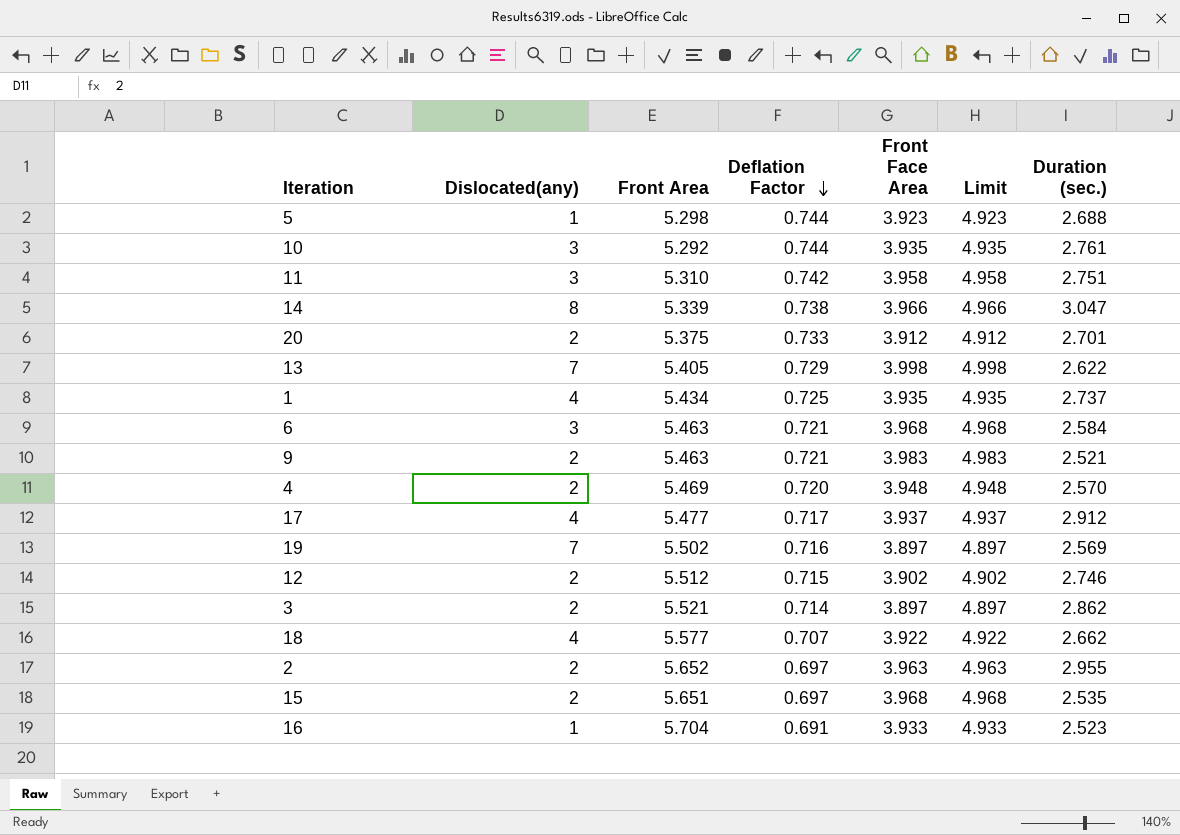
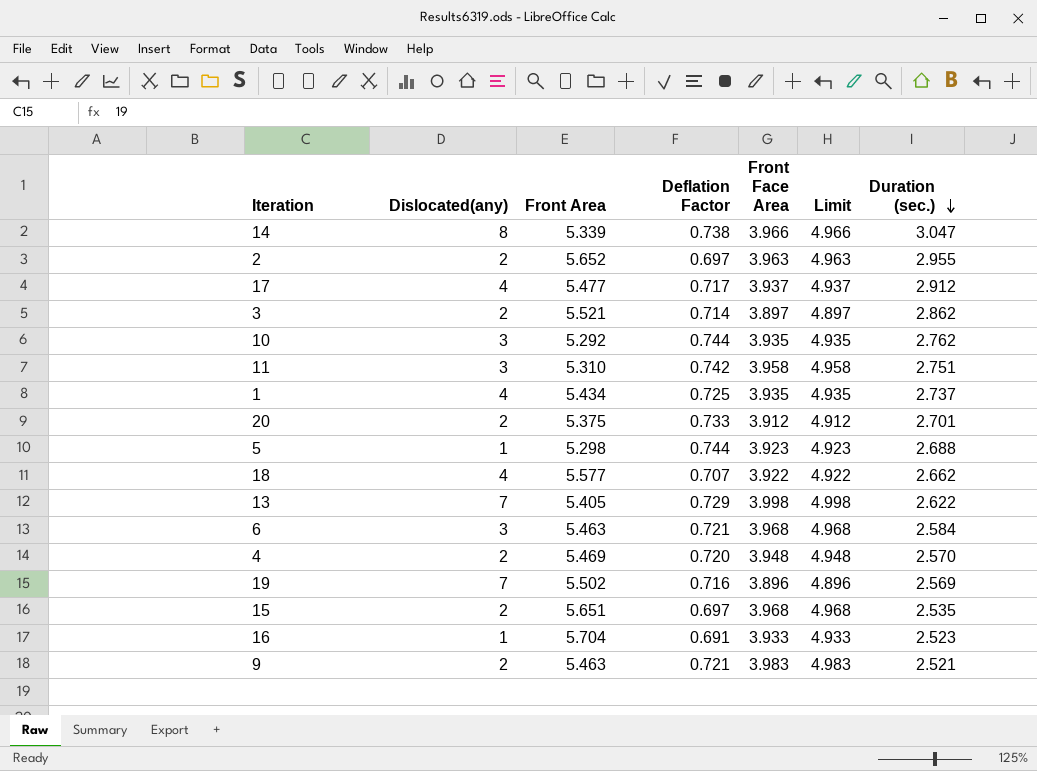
row order: Deflation Factor descending -> Duration (sec.) descending
row 12: 2 | 5.512 | 0.715 | 3.902 | 4.902 | 2.746 -> none
10 | Duration (sec.): 2.761 -> 2.762
19 | Front Face Area: 3.897 -> 3.896
19 | Limit: 4.897 -> 4.896

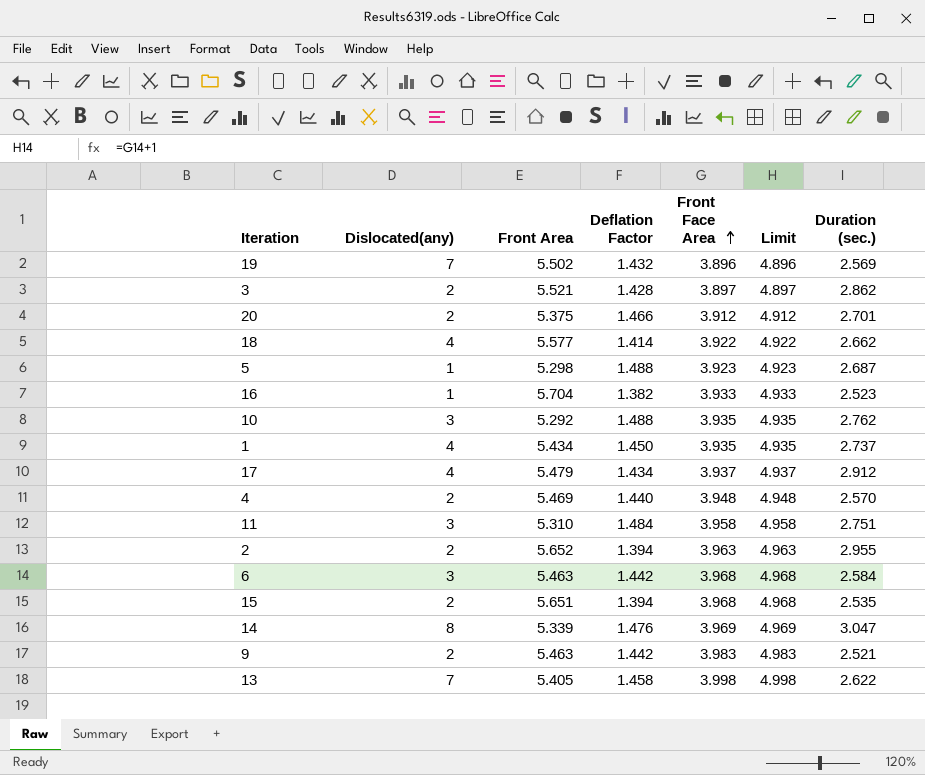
row order: Duration (sec.) descending -> Front Face Area ascending
19 | Deflation Factor: 0.716 -> 1.432
3 | Deflation Factor: 0.714 -> 1.428
20 | Deflation Factor: 0.733 -> 1.466
18 | Deflation Factor: 0.707 -> 1.414
5 | Deflation Factor: 0.744 -> 1.488
5 | Duration (sec.): 2.688 -> 2.687
16 | Deflation Factor: 0.691 -> 1.382
10 | Deflation Factor: 0.744 -> 1.488
1 | Deflation Factor: 0.725 -> 1.450
17 | Front Area: 5.477 -> 5.479
17 | Deflation Factor: 0.717 -> 1.434
4 | Deflation Factor: 0.720 -> 1.440
11 | Deflation Factor: 0.742 -> 1.484
2 | Deflation Factor: 0.697 -> 1.394
6 | Deflation Factor: 0.721 -> 1.442
15 | Deflation Factor: 0.697 -> 1.394
14 | Deflation Factor: 0.738 -> 1.476
14 | Front Face Area: 3.966 -> 3.969
14 | Limit: 4.966 -> 4.969
9 | Deflation Factor: 0.721 -> 1.442
13 | Deflation Factor: 0.729 -> 1.458

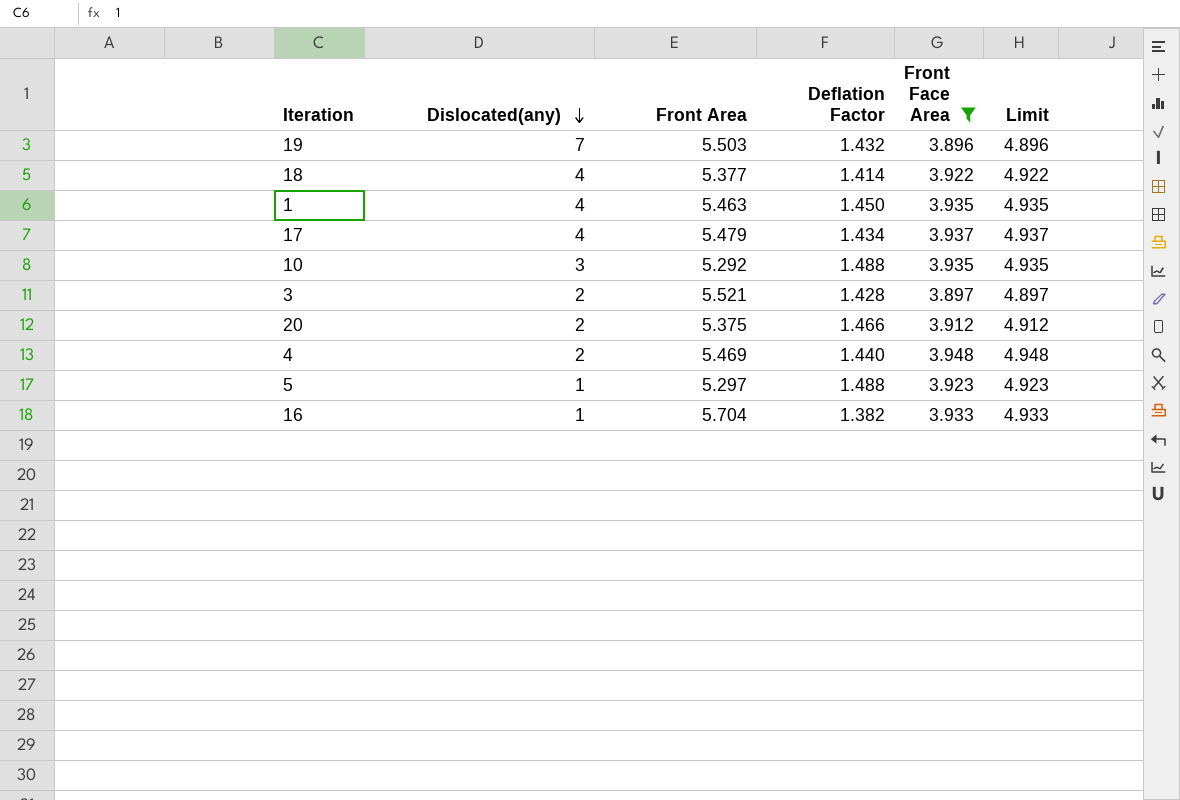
filter: none -> Front Face Area <= 3.948
row order: Front Face Area ascending -> Dislocated(any) descending
column Duration (sec.) | position: 7 -> none
19 | Front Area: 5.502 -> 5.503
18 | Front Area: 5.577 -> 5.377
1 | Front Area: 5.434 -> 5.463
5 | Front Area: 5.298 -> 5.297

